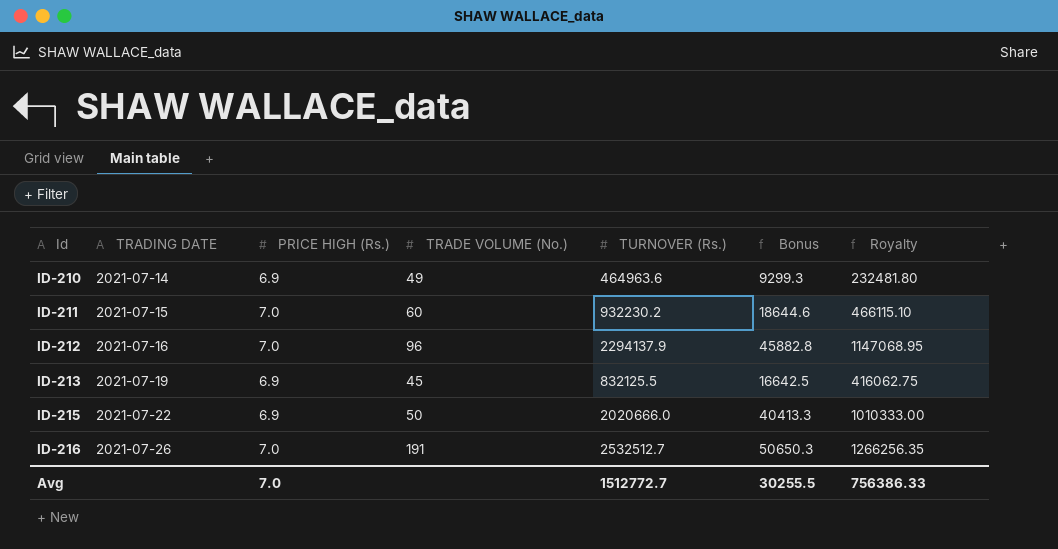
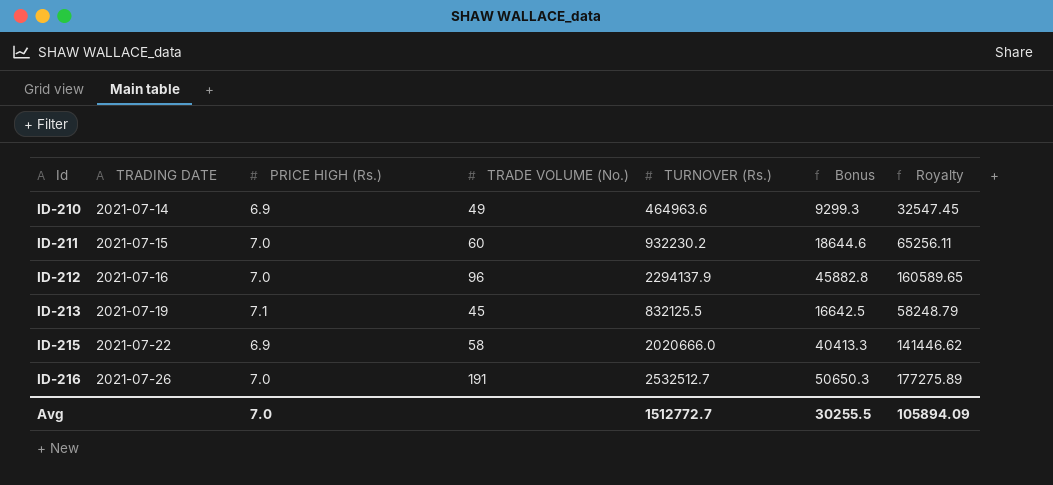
column Royalty | formula: [TURNOVER (Rs.)] * 0.5 -> [TURNOVER (Rs.)] * 0.07
ID-213 | PRICE HIGH (Rs.): 6.9 -> 7.1
ID-215 | TRADE VOLUME (No.): 50 -> 58
Avg | Royalty: 756386.33 -> 105894.09

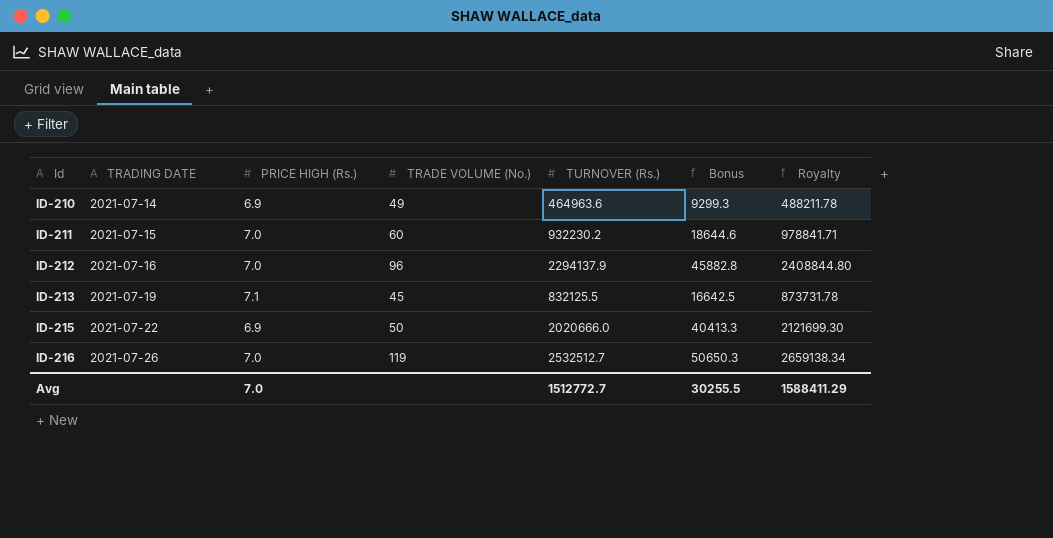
column Royalty | formula: [TURNOVER (Rs.)] * 0.07 -> [TURNOVER (Rs.)] * 1.05
ID-215 | TRADE VOLUME (No.): 58 -> 50
ID-216 | TRADE VOLUME (No.): 191 -> 119
Avg | Royalty: 105894.09 -> 1588411.29

